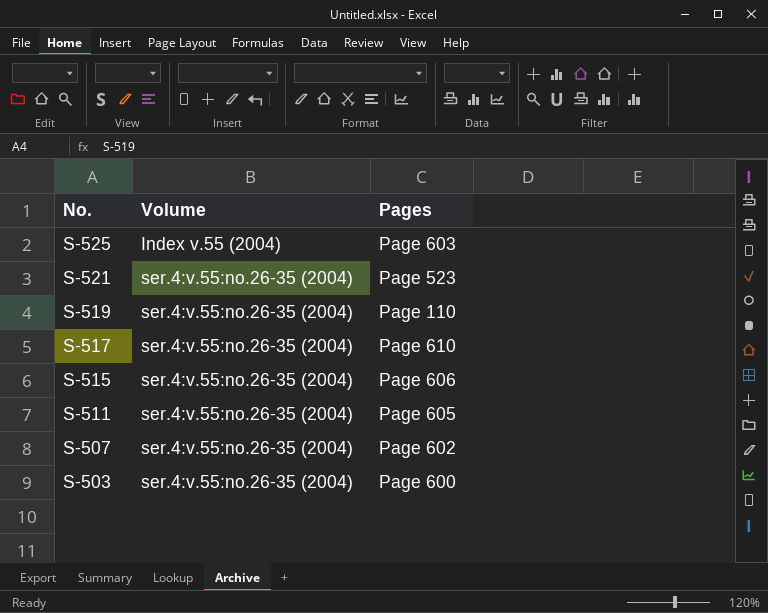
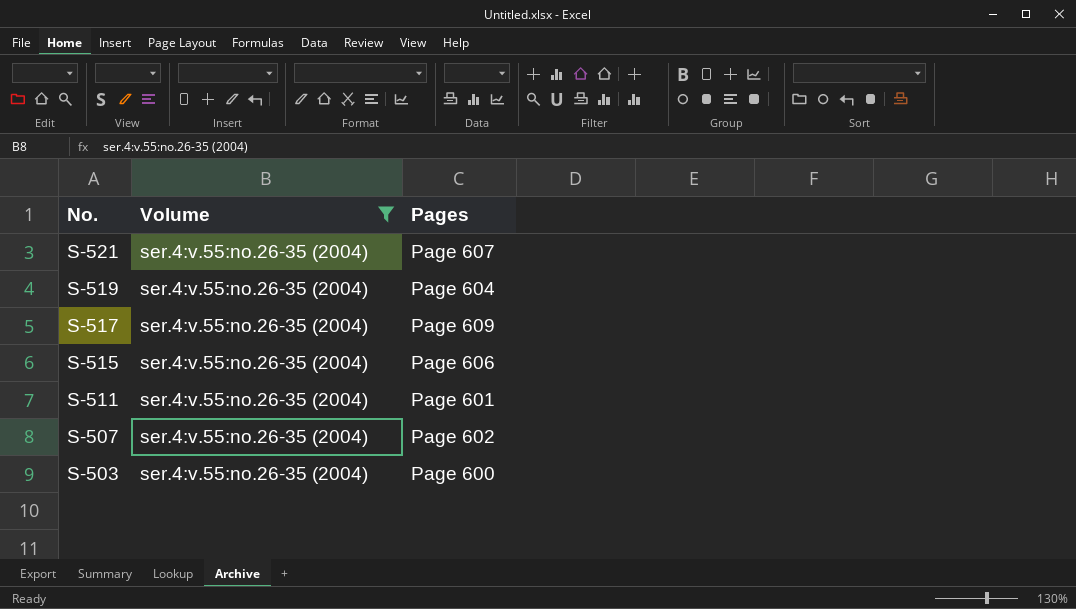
filter: none -> Volume = ser.4:v.55:no.26-35 (2004)
S-521 | Pages: Page 523 -> Page 607
S-519 | Pages: Page 110 -> Page 604
S-517 | Pages: Page 610 -> Page 609
S-511 | Pages: Page 605 -> Page 601

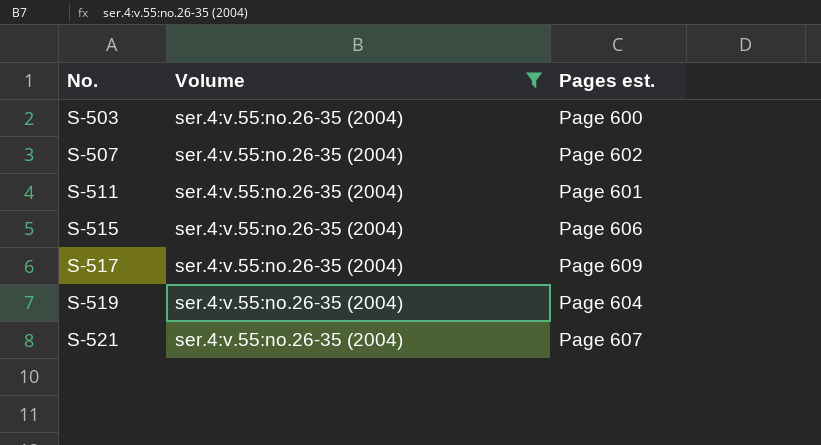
row order: No. descending -> No. ascending
column name: Pages -> Pages est.

